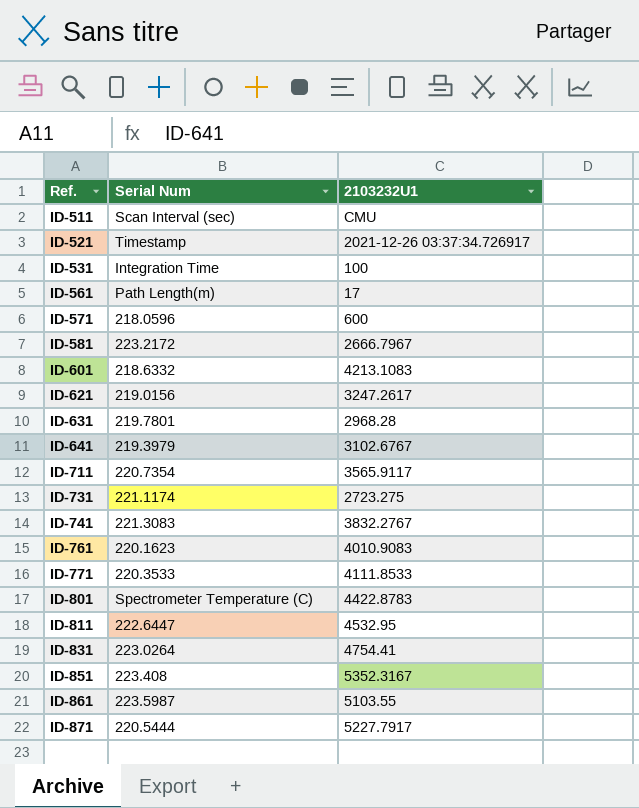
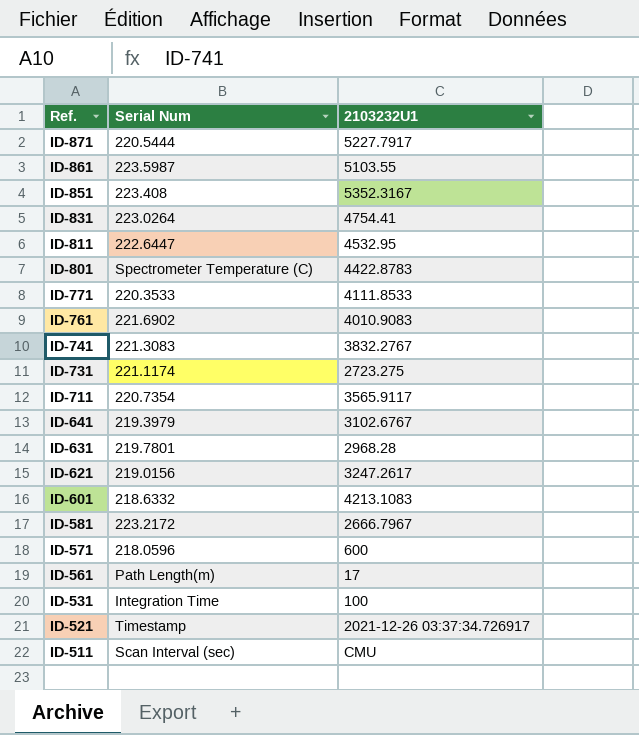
row order: Ref. ascending -> Ref. descending
ID-761 | Serial Num: 220.1623 -> 221.6902

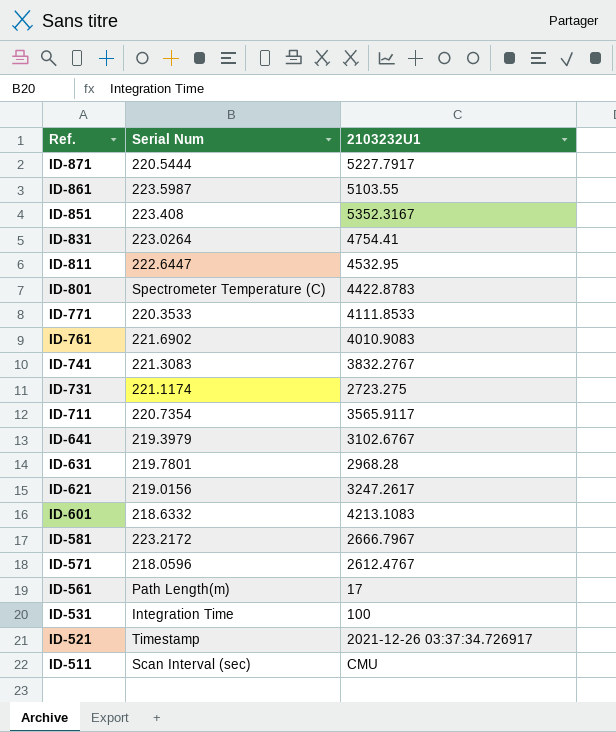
ID-571 | 2103232U1: 600 -> 2612.4767

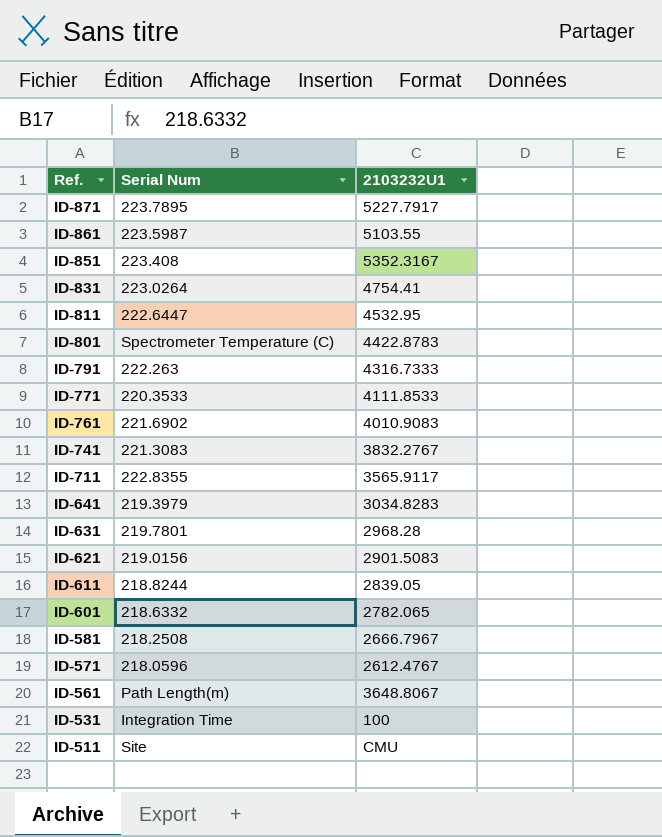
row ID-731: 221.1174 | 2723.275 -> none
row ID-521: Timestamp | 2021-12-26 03:37:34.726917 -> none
ID-871 | Serial Num: 220.5444 -> 223.7895
row ID-791: none -> 222.263 | 4316.7333
ID-711 | Serial Num: 220.7354 -> 222.8355
ID-641 | 2103232U1: 3102.6767 -> 3034.8283
ID-621 | 2103232U1: 3247.2617 -> 2901.5083
row ID-611: none -> 218.8244 | 2839.05
ID-601 | 2103232U1: 4213.1083 -> 2782.065
ID-581 | Serial Num: 223.2172 -> 218.2508
ID-561 | 2103232U1: 17 -> 3648.8067
ID-511 | Serial Num: Scan Interval (sec) -> Site

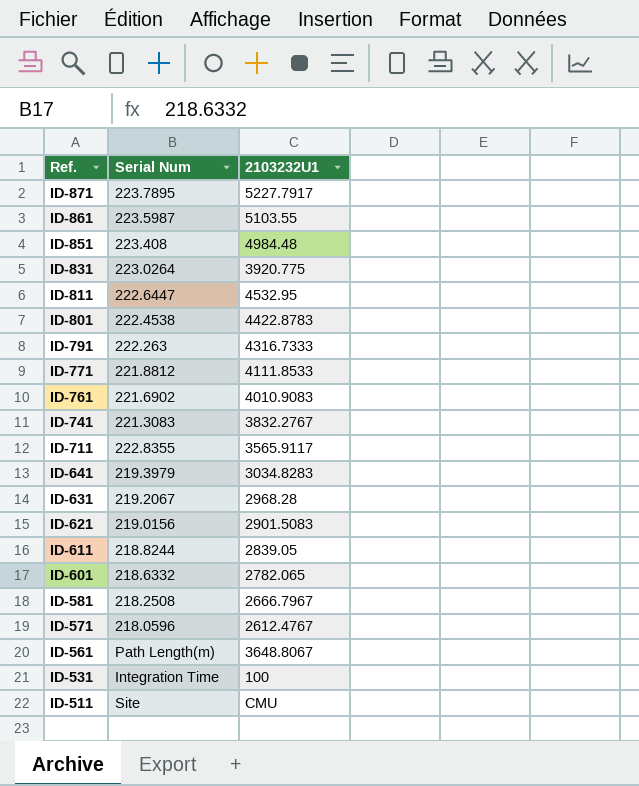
ID-851 | 2103232U1: 5352.3167 -> 4984.48
ID-831 | 2103232U1: 4754.41 -> 3920.775
ID-801 | Serial Num: Spectrometer Temperature (C) -> 222.4538
ID-771 | Serial Num: 220.3533 -> 221.8812
ID-631 | Serial Num: 219.7801 -> 219.2067

